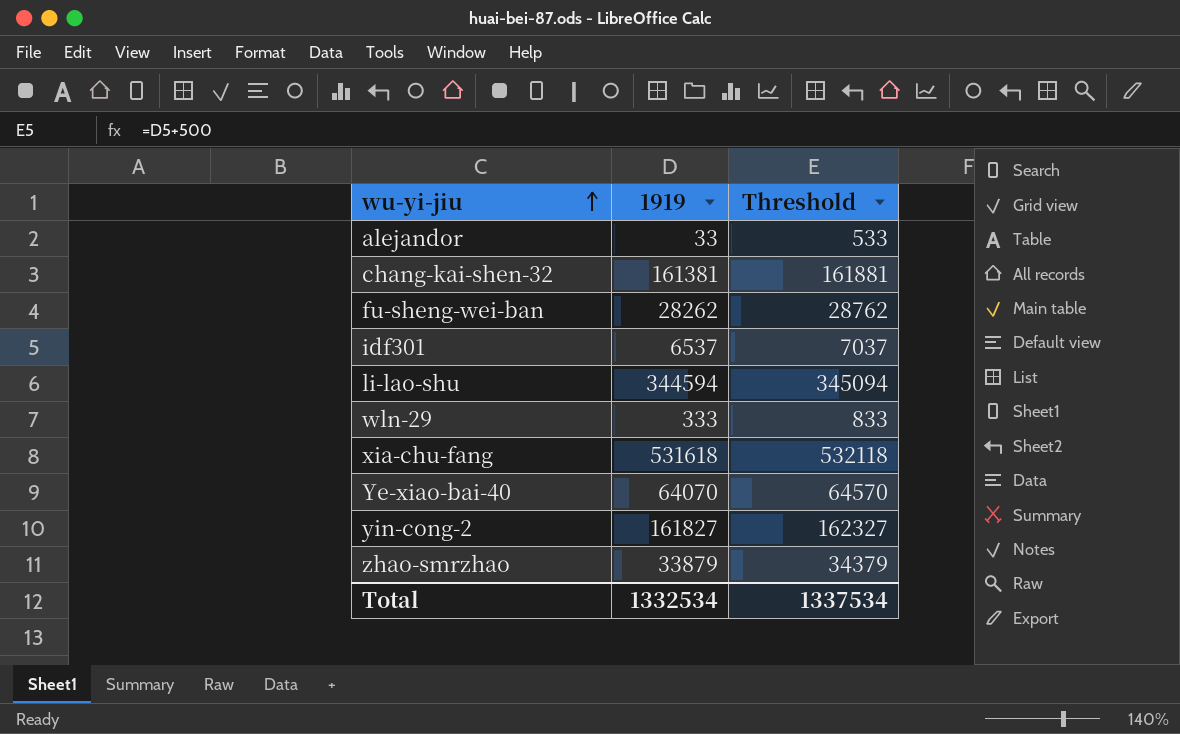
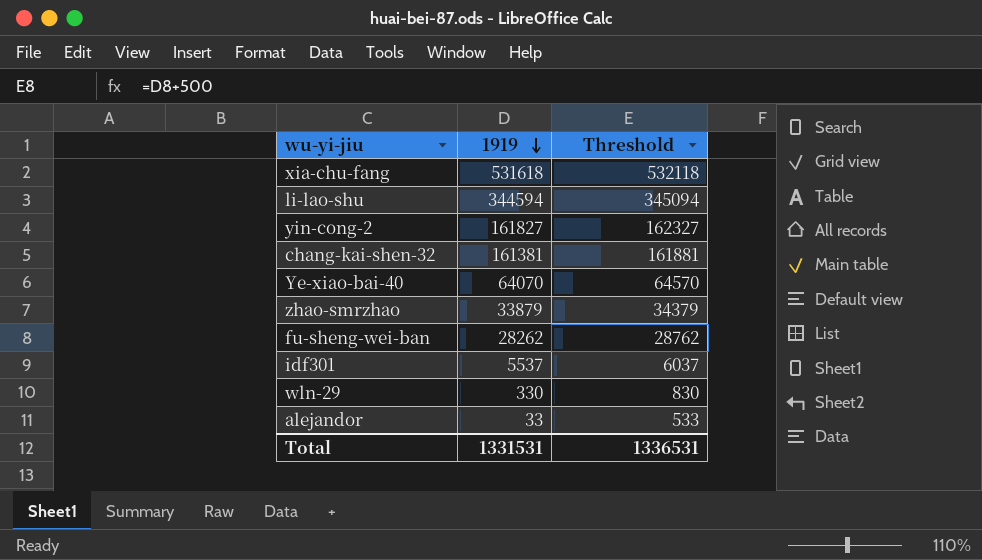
row order: wu-yi-jiu ascending -> 1919 descending
idf301 | 1919: 6537 -> 5537
idf301 | Threshold: 7037 -> 6037
wln-29 | 1919: 333 -> 330
wln-29 | Threshold: 833 -> 830
Total | 1919: 1332534 -> 1331531
Total | Threshold: 1337534 -> 1336531

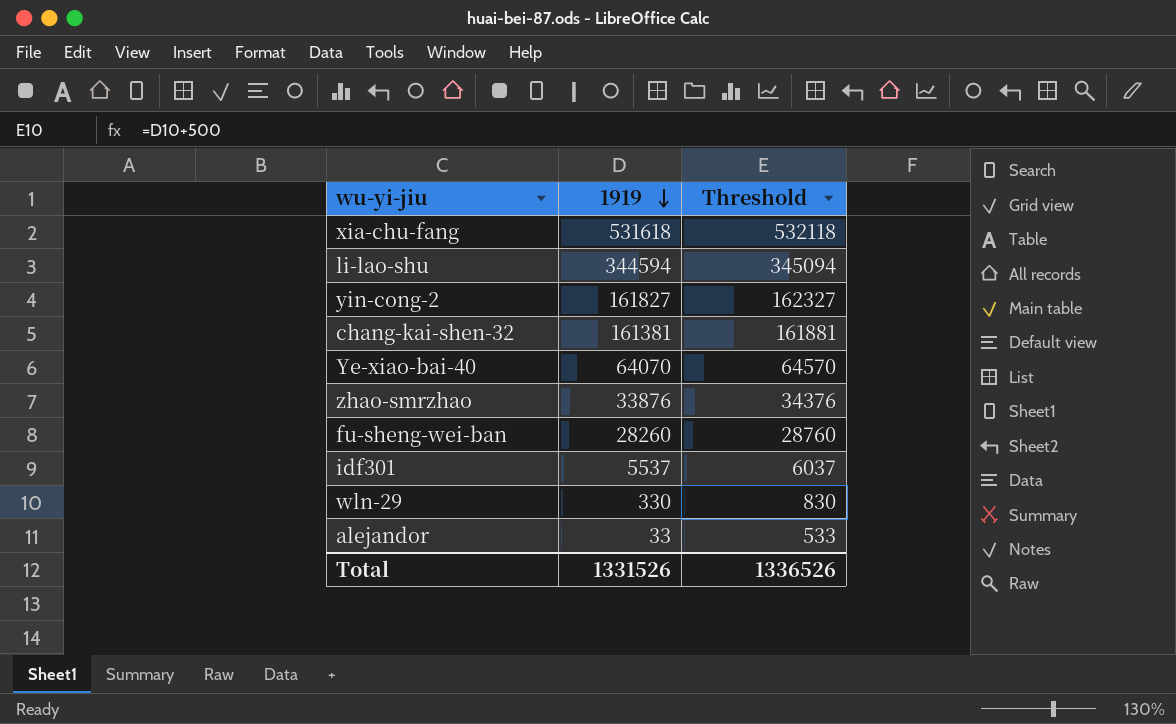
zhao-smrzhao | 1919: 33879 -> 33876
zhao-smrzhao | Threshold: 34379 -> 34376
fu-sheng-wei-ban | 1919: 28262 -> 28260
fu-sheng-wei-ban | Threshold: 28762 -> 28760
Total | 1919: 1331531 -> 1331526
Total | Threshold: 1336531 -> 1336526

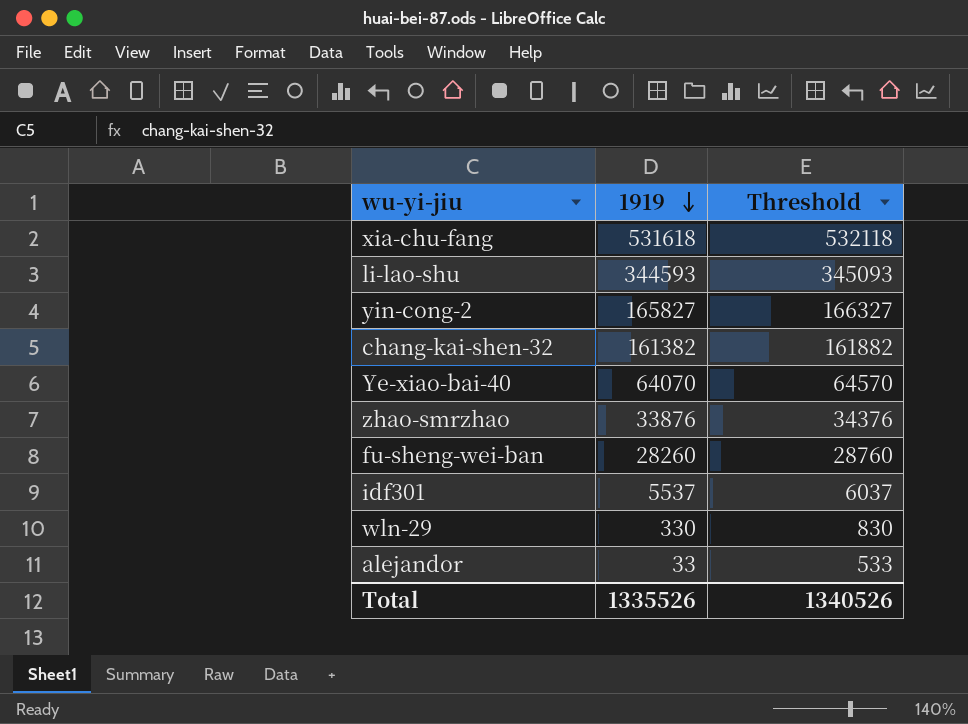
li-lao-shu | 1919: 344594 -> 344593
li-lao-shu | Threshold: 345094 -> 345093
yin-cong-2 | 1919: 161827 -> 165827
yin-cong-2 | Threshold: 162327 -> 166327
chang-kai-shen-32 | 1919: 161381 -> 161382
chang-kai-shen-32 | Threshold: 161881 -> 161882
Total | 1919: 1331526 -> 1335526
Total | Threshold: 1336526 -> 1340526

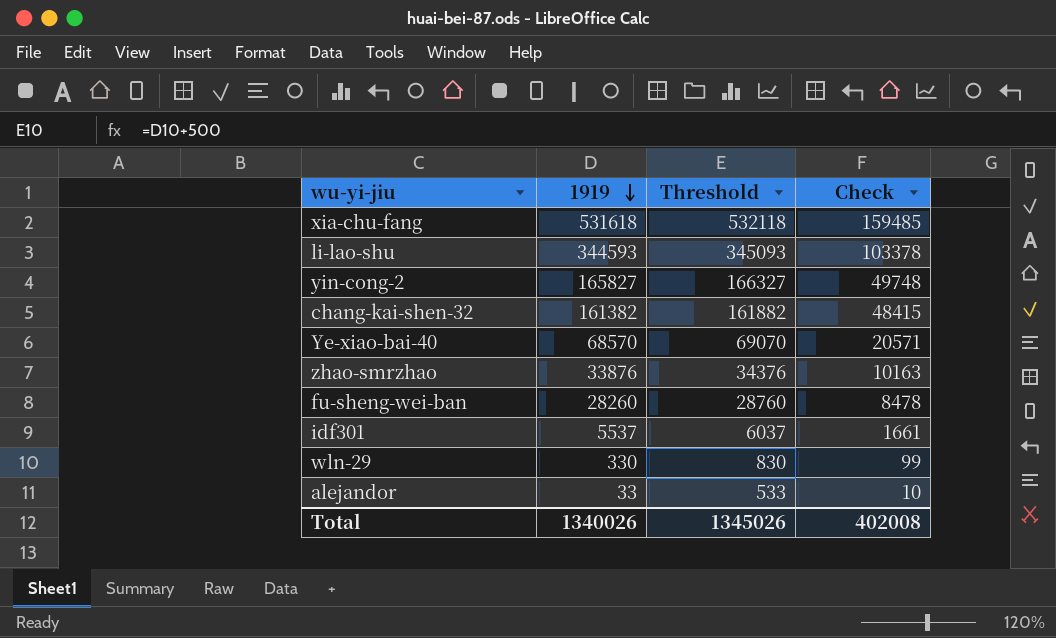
column Check | formula: none -> [1919] * 0.3
Ye-xiao-bai-40 | 1919: 64070 -> 68570
Ye-xiao-bai-40 | Threshold: 64570 -> 69070
Total | 1919: 1335526 -> 1340026
Total | Threshold: 1340526 -> 1345026

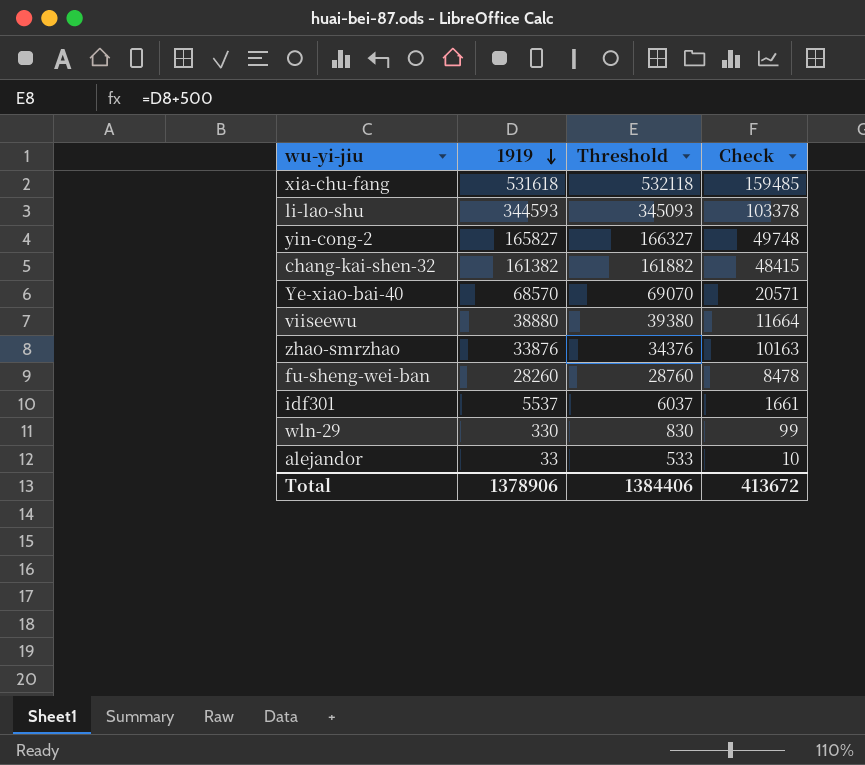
row viiseewu: none -> 38880 | 39380 | 11664
Total | 1919: 1340026 -> 1378906
Total | Threshold: 1345026 -> 1384406
Total | Check: 402008 -> 413672

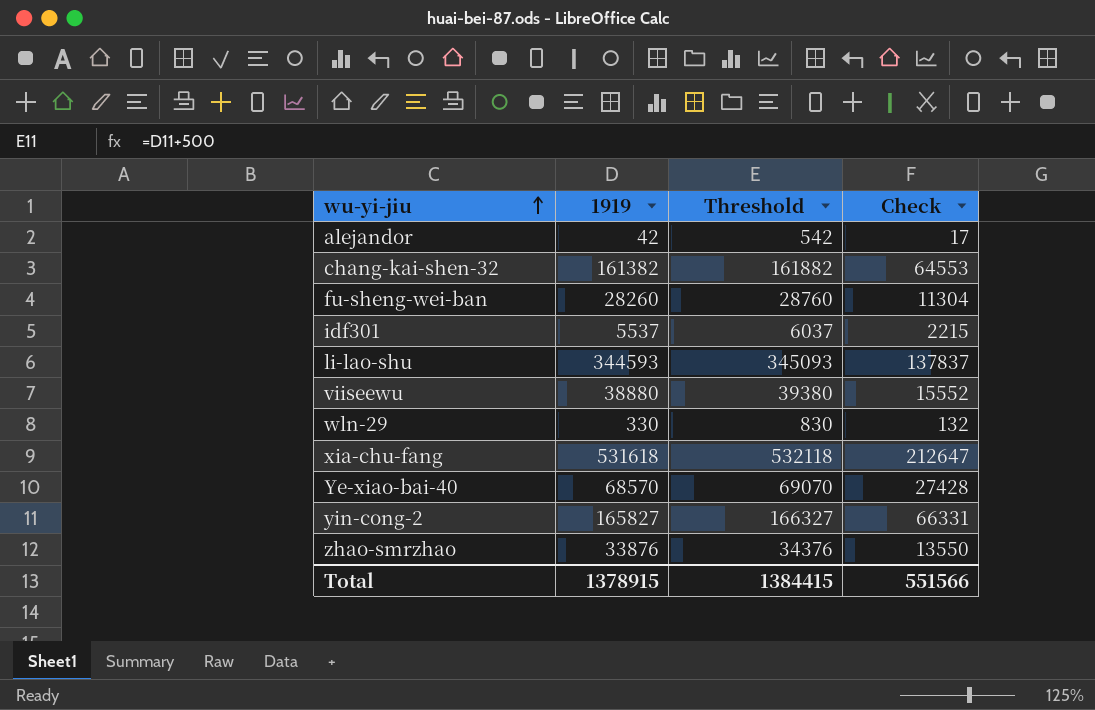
row order: 1919 descending -> wu-yi-jiu ascending
column Check | formula: [1919] * 0.3 -> [1919] * 0.4
alejandor | 1919: 33 -> 42
alejandor | Threshold: 533 -> 542
Total | 1919: 1378906 -> 1378915
Total | Threshold: 1384406 -> 1384415
Total | Check: 413672 -> 551566

